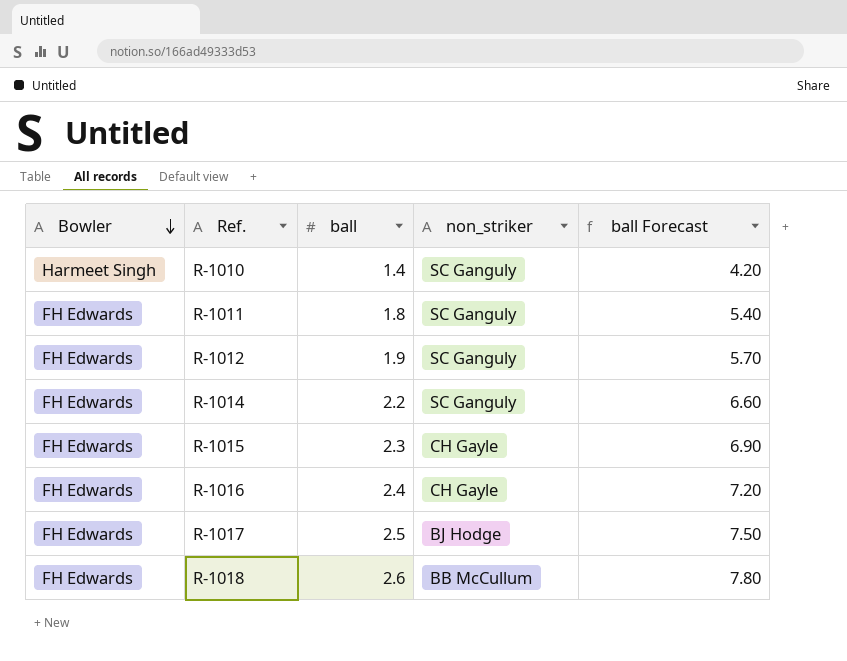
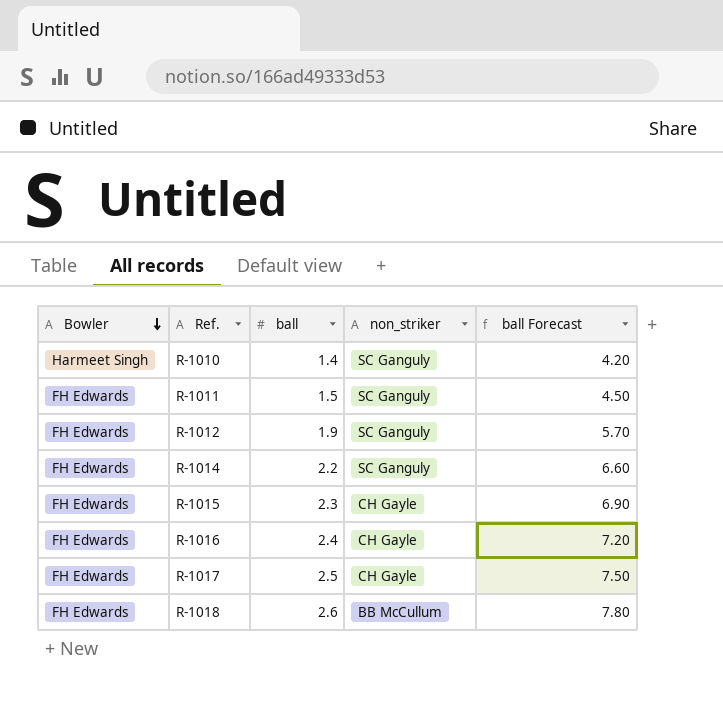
R-1011 | ball: 1.8 -> 1.5
R-1011 | ball Forecast: 5.40 -> 4.50
R-1017 | non_striker: BJ Hodge -> CH Gayle

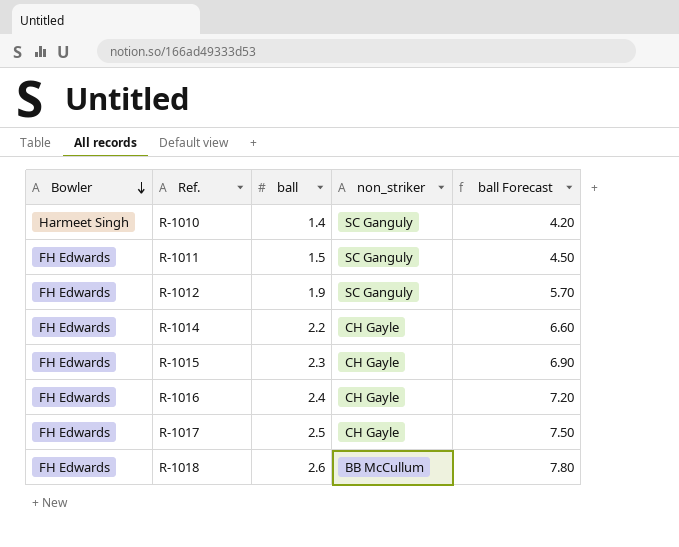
R-1014 | non_striker: SC Ganguly -> CH Gayle

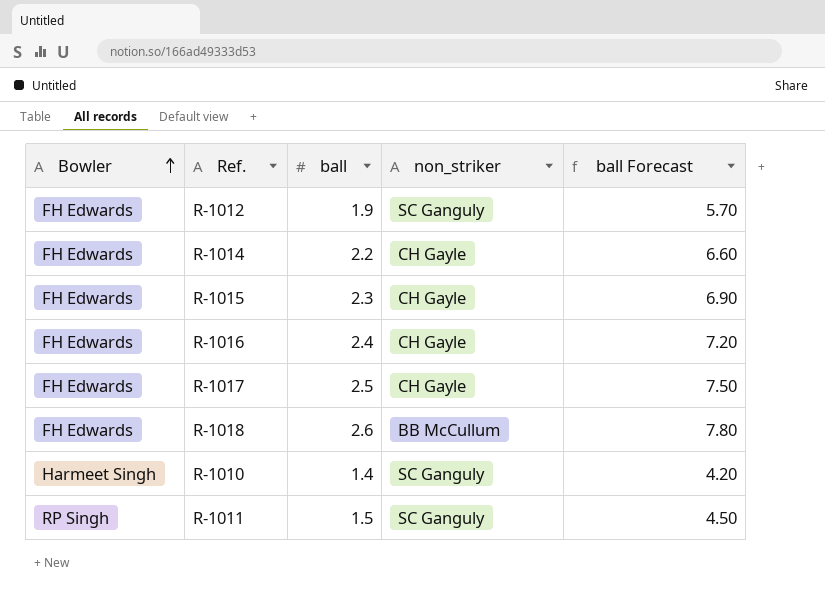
row order: Bowler descending -> Bowler ascending
R-1011 | Bowler: FH Edwards -> RP Singh

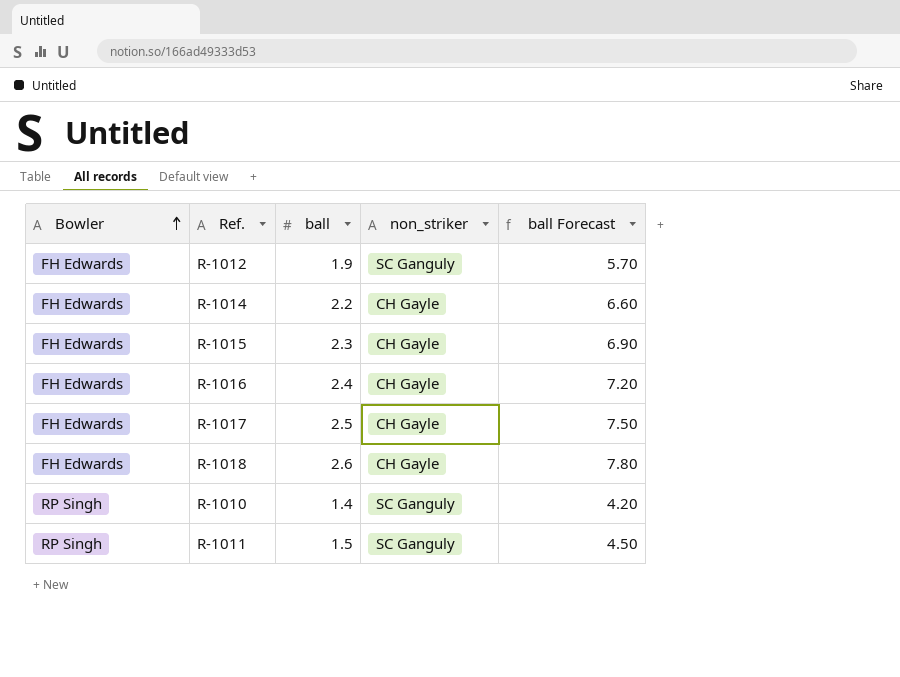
R-1018 | non_striker: BB McCullum -> CH Gayle
R-1010 | Bowler: Harmeet Singh -> RP Singh

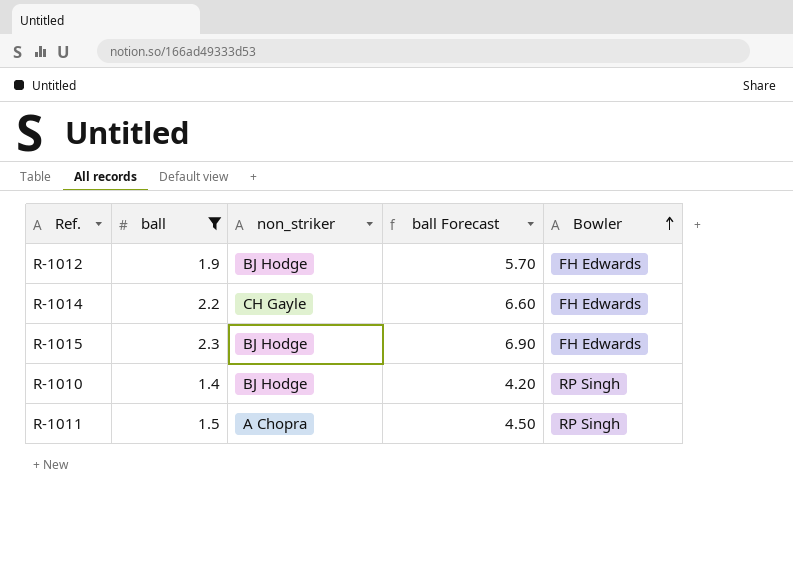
filter: none -> ball <= 2.3
column Bowler | position: 1 -> 5
R-1012 | non_striker: SC Ganguly -> BJ Hodge
R-1015 | non_striker: CH Gayle -> BJ Hodge
R-1010 | non_striker: SC Ganguly -> BJ Hodge
R-1011 | non_striker: SC Ganguly -> A Chopra

